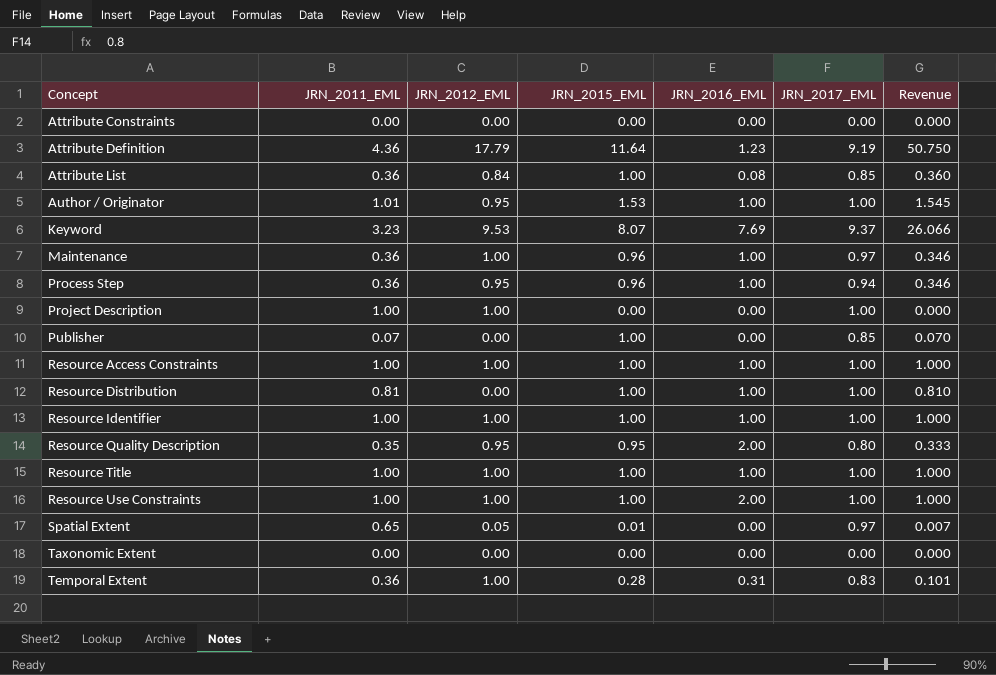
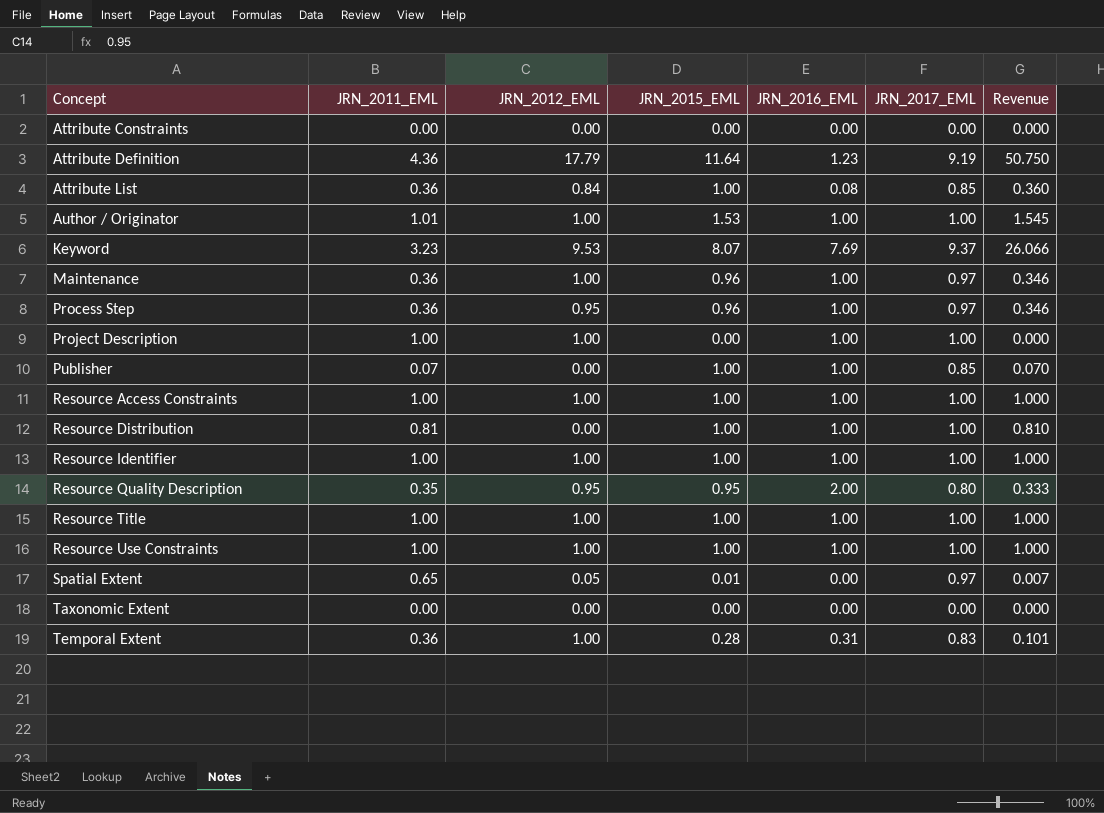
Author / Originator | JRN_2012_EML: 0.95 -> 1.00
Process Step | JRN_2017_EML: 0.94 -> 0.97
Project Description | JRN_2016_EML: 0.00 -> 1.00
Publisher | JRN_2016_EML: 0.00 -> 1.00
Resource Use Constraints | JRN_2016_EML: 2.00 -> 1.00

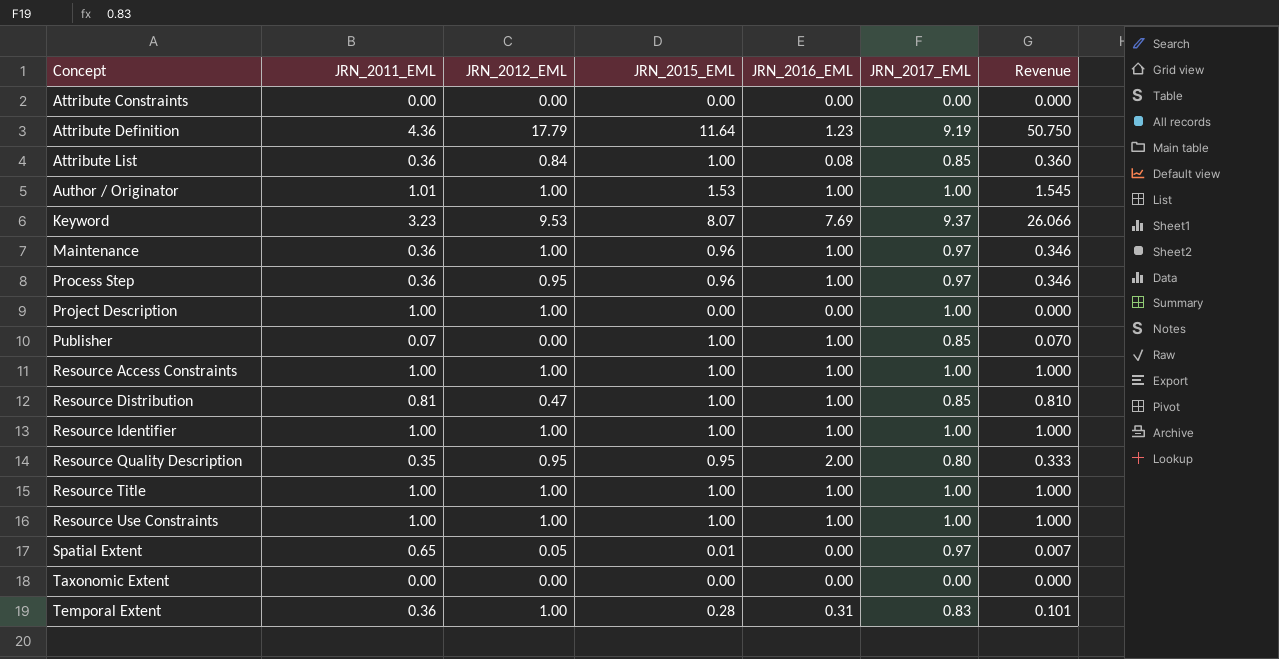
Project Description | JRN_2016_EML: 1.00 -> 0.00
Resource Distribution | JRN_2012_EML: 0.00 -> 0.47
Resource Distribution | JRN_2017_EML: 1.00 -> 0.85

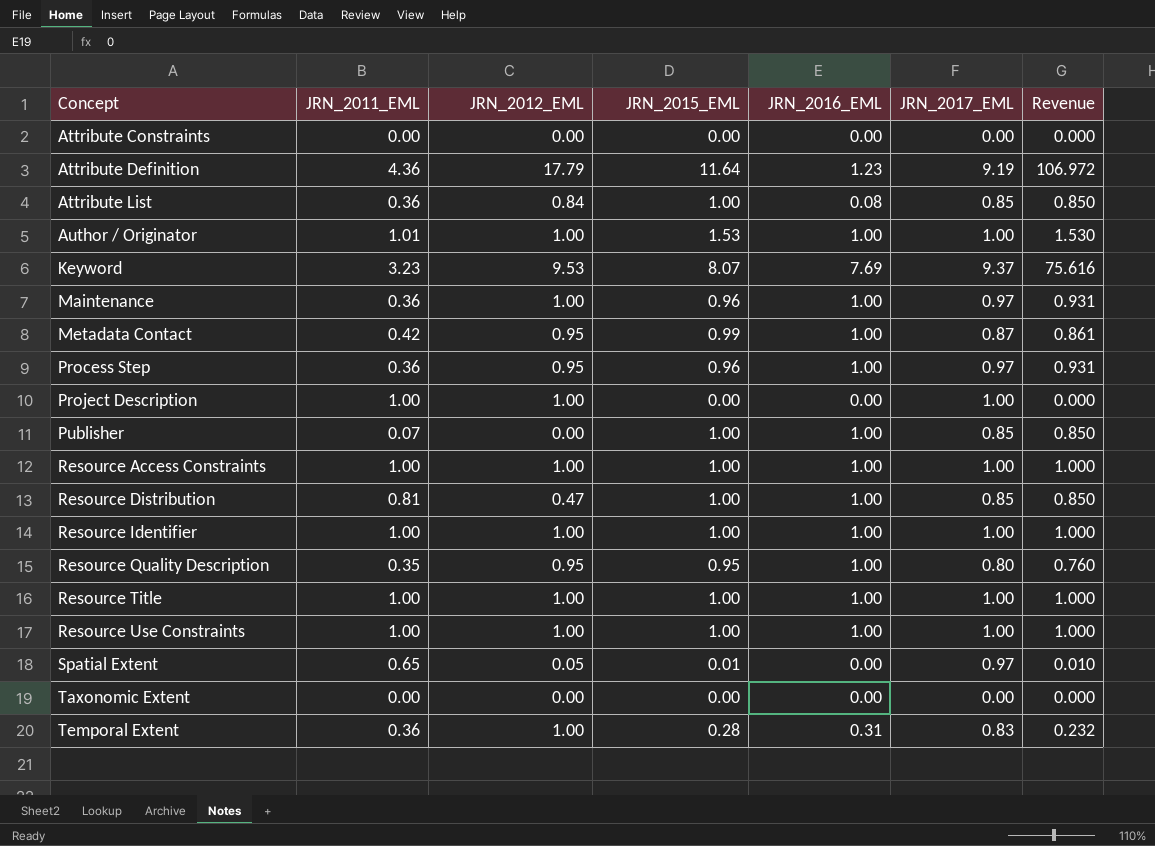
column Revenue | formula: [JRN_2011_EML] * [JRN_2015_EML] -> [JRN_2015_EML] * [JRN_2017_EML]
row Metadata Contact: none -> 0.42 | 0.95 | 0.99 | 1.00 | 0.87 | 0.861
Resource Quality Description | JRN_2016_EML: 2.00 -> 1.00

